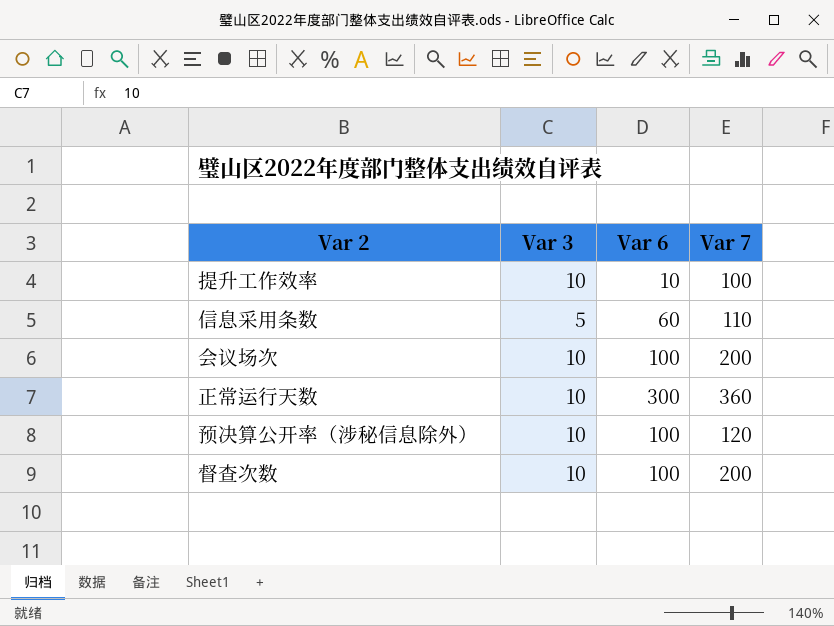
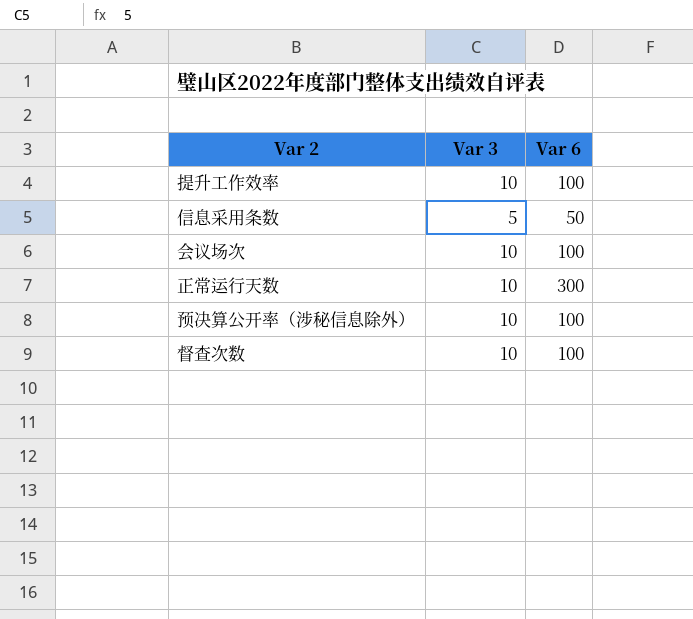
column Var 7 | position: 4 -> none
提升工作效率 | Var 6: 10 -> 100
信息采用条数 | Var 6: 60 -> 50

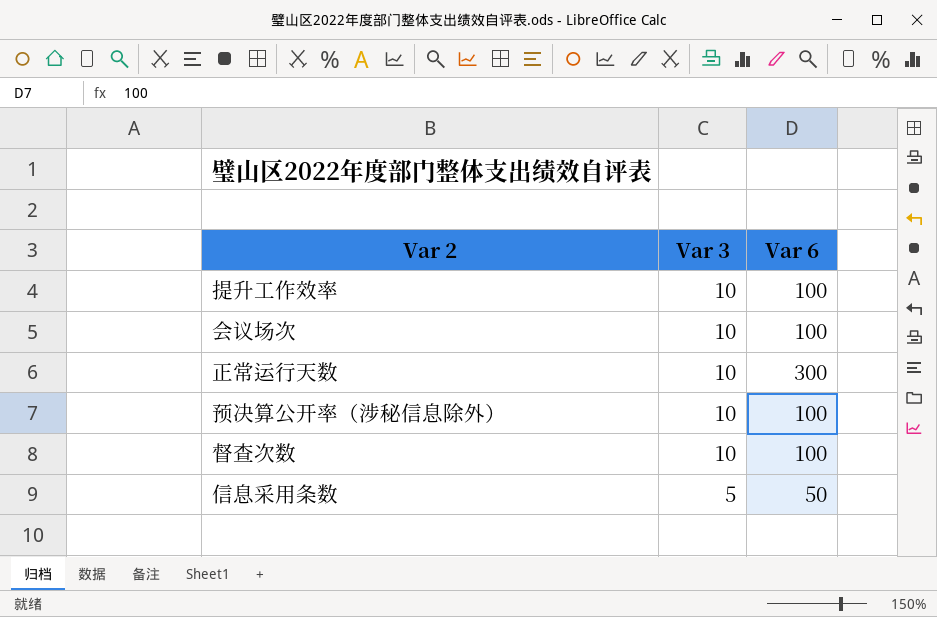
row order: none -> Var 3 descending

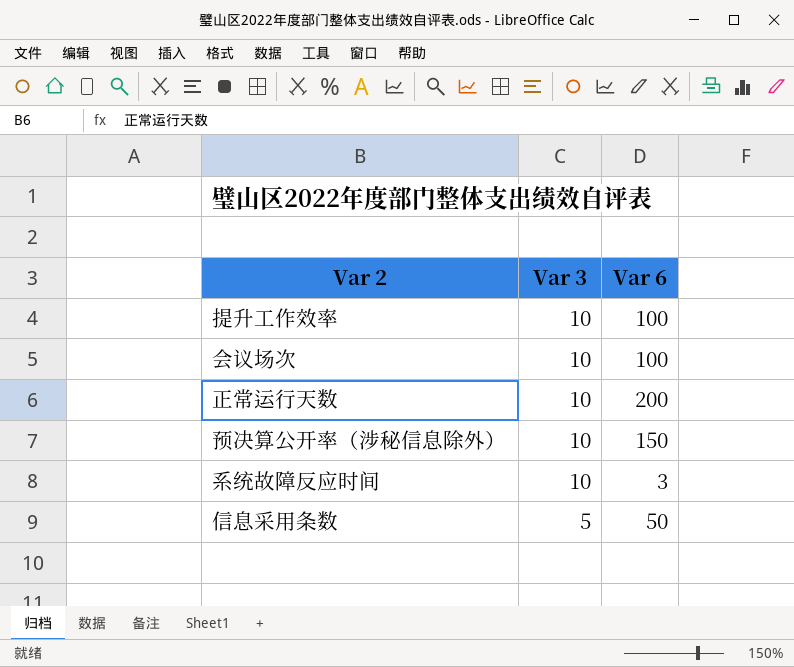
row 督查次数: 10 | 100 -> none
正常运行天数 | Var 6: 300 -> 200
预决算公开率（涉秘信息除外） | Var 6: 100 -> 150
row 系统故障反应时间: none -> 10 | 3

